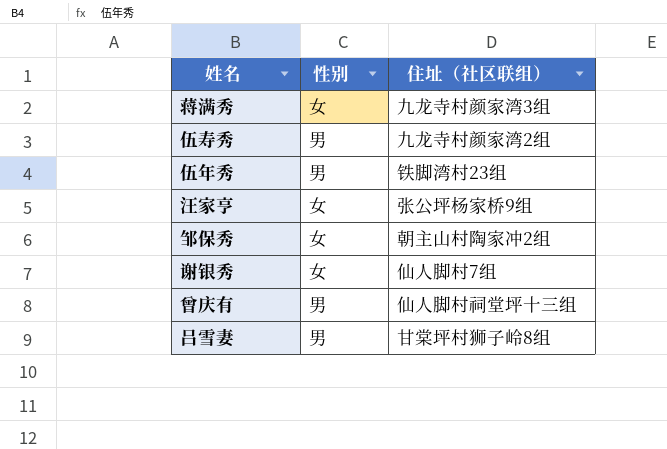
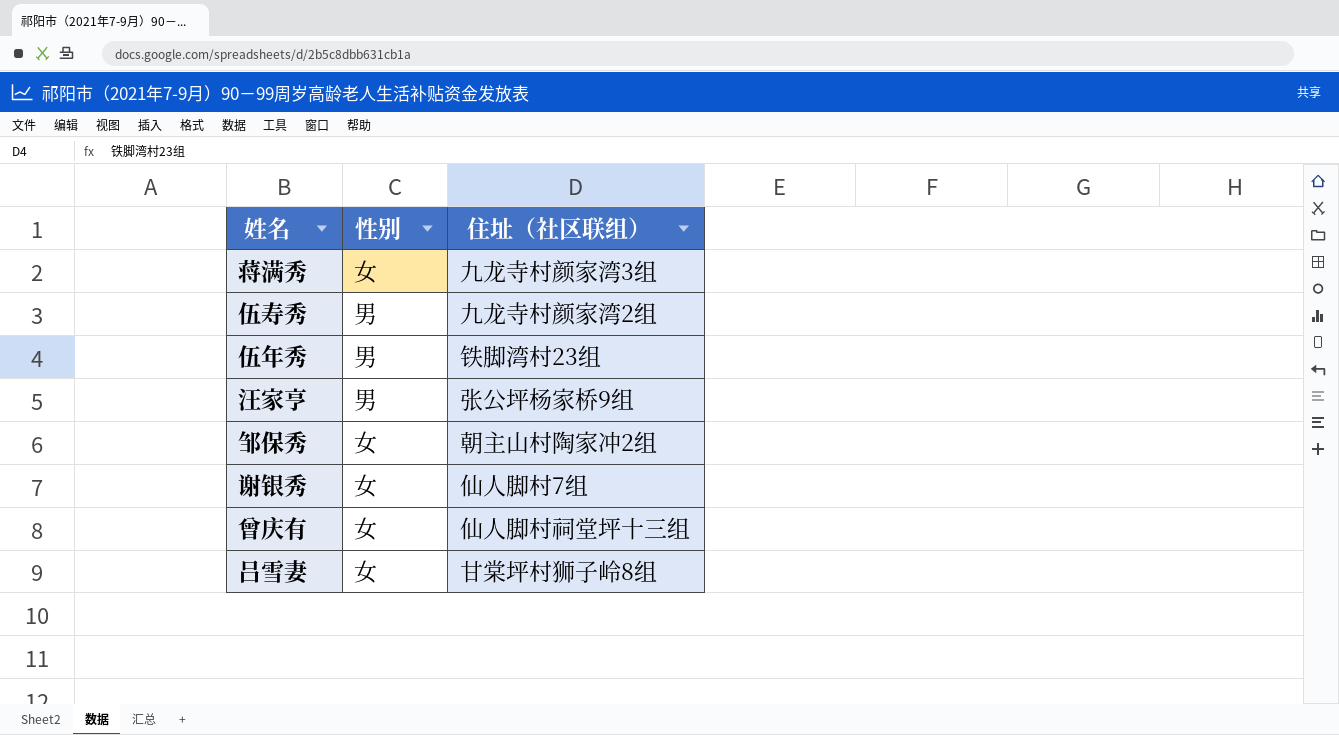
汪家亨 | 性别: 女 -> 男
曾庆有 | 性别: 男 -> 女
吕雪妻 | 性别: 男 -> 女

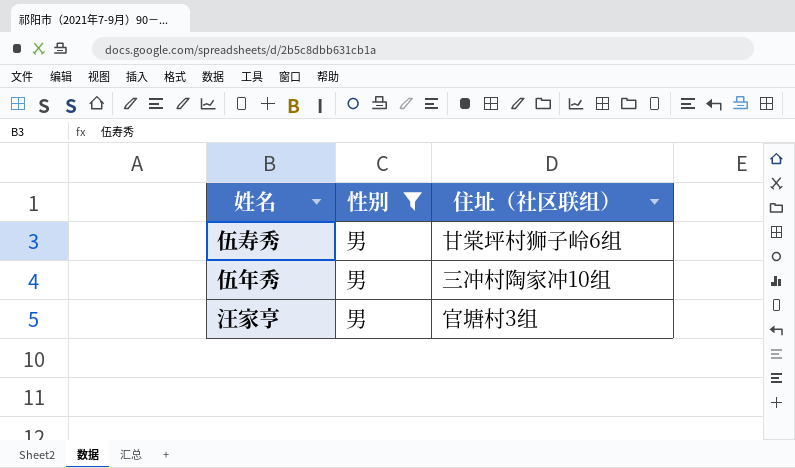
filter: none -> 性别 = 男
伍寿秀 | 住址（社区联组）: 九龙寺村颜家湾2组 -> 甘棠坪村狮子岭6组
伍年秀 | 住址（社区联组）: 铁脚湾村23组 -> 三冲村陶家冲10组
汪家亨 | 住址（社区联组）: 张公坪杨家桥9组 -> 官塘村3组

